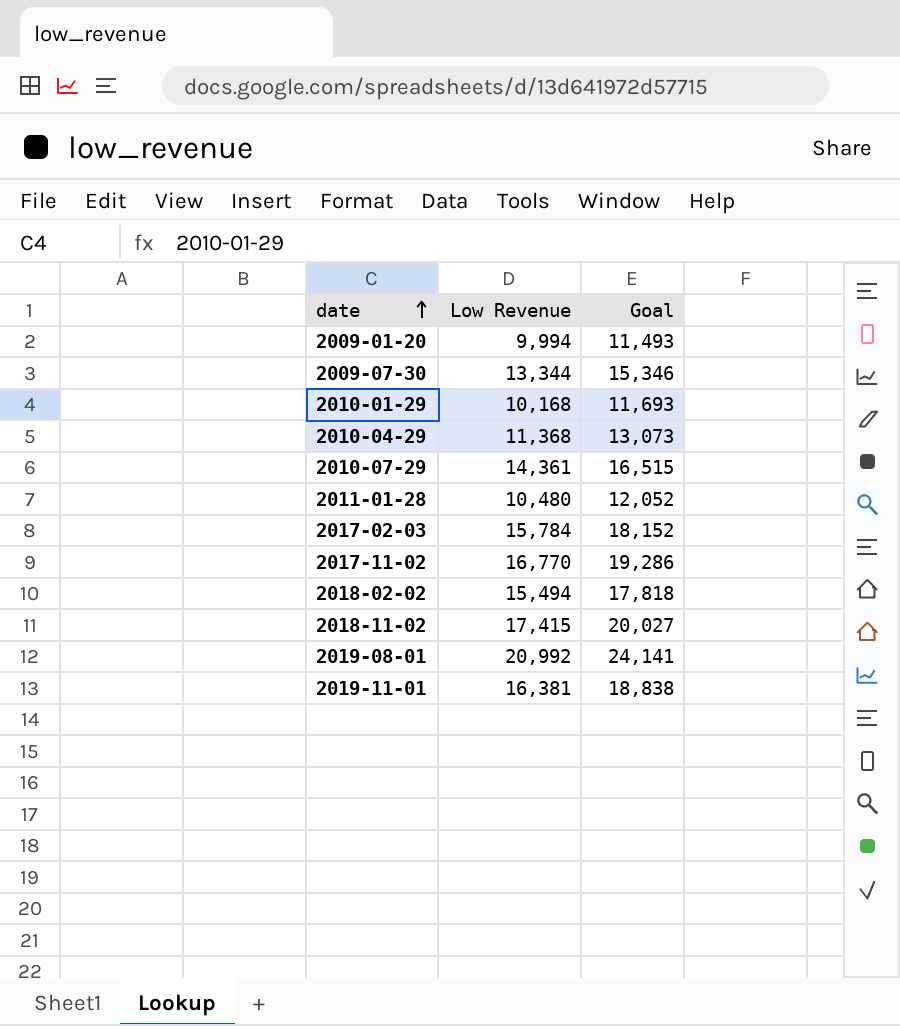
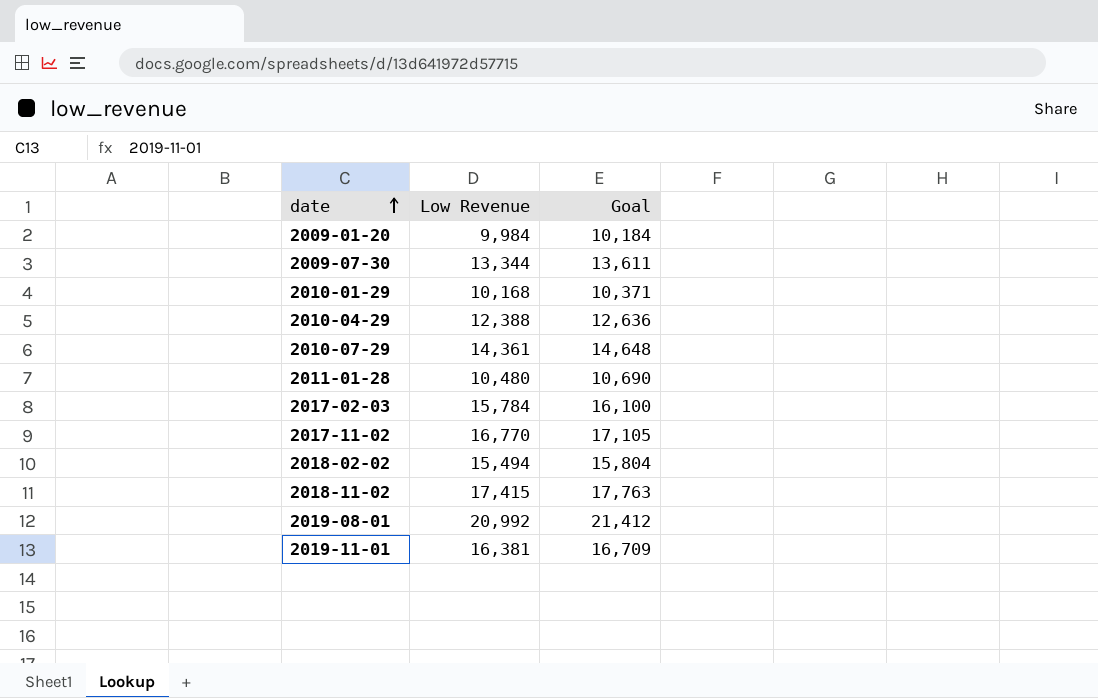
column Goal | formula: [Low Revenue] * 1.15 -> [Low Revenue] * 1.02
2009-01-20 | Low Revenue: 9,994 -> 9,984
2010-04-29 | Low Revenue: 11,368 -> 12,388

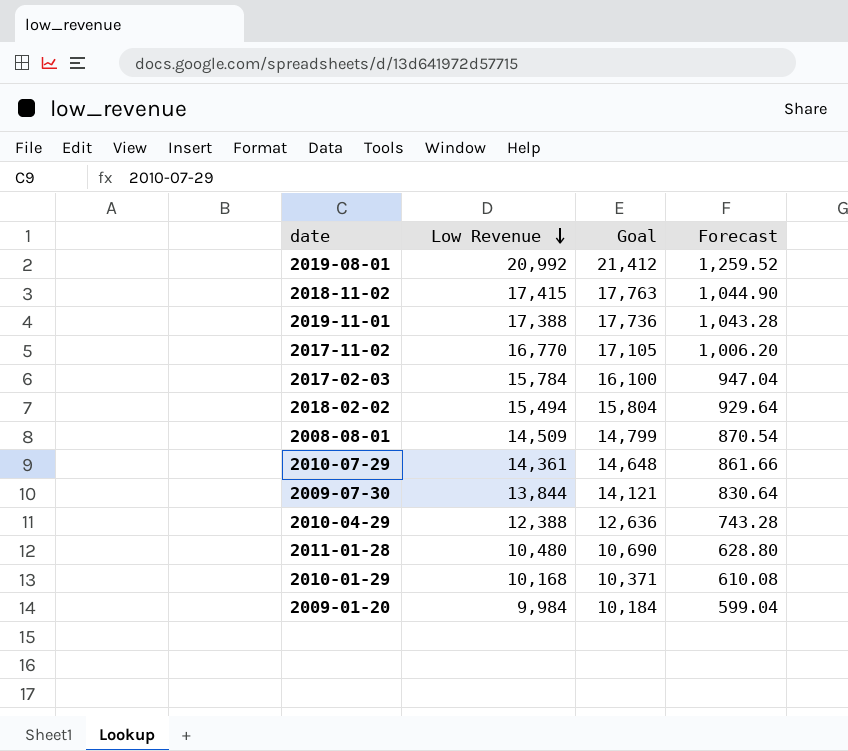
row order: date ascending -> Low Revenue descending
column Forecast | formula: none -> [Low Revenue] * 0.06
2019-11-01 | Low Revenue: 16,381 -> 17,388
2019-11-01 | Goal: 16,709 -> 17,736
row 2008-08-01: none -> 14,509 | 14,799 | 870.54
2009-07-30 | Low Revenue: 13,344 -> 13,844
2009-07-30 | Goal: 13,611 -> 14,121

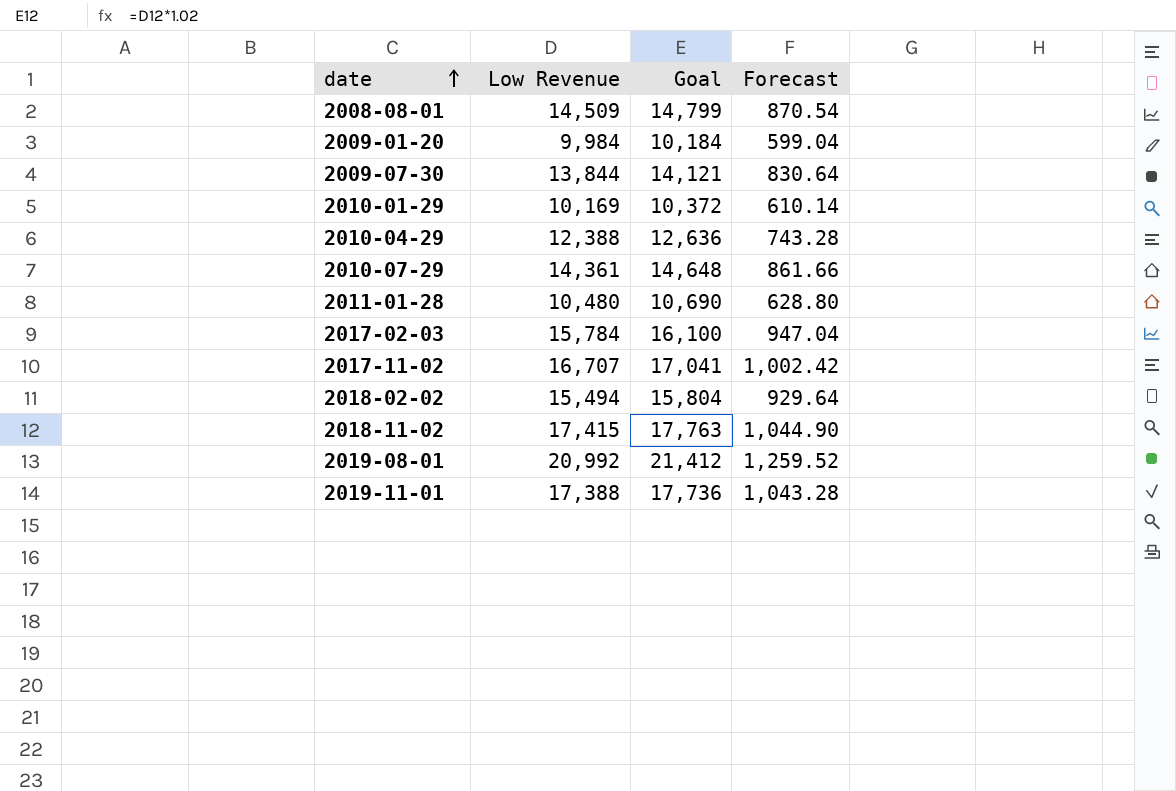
row order: Low Revenue descending -> date ascending
2010-01-29 | Low Revenue: 10,168 -> 10,169
2010-01-29 | Goal: 10,371 -> 10,372
2010-01-29 | Forecast: 610.08 -> 610.14
2017-11-02 | Low Revenue: 16,770 -> 16,707
2017-11-02 | Goal: 17,105 -> 17,041
2017-11-02 | Forecast: 1,006.20 -> 1,002.42

